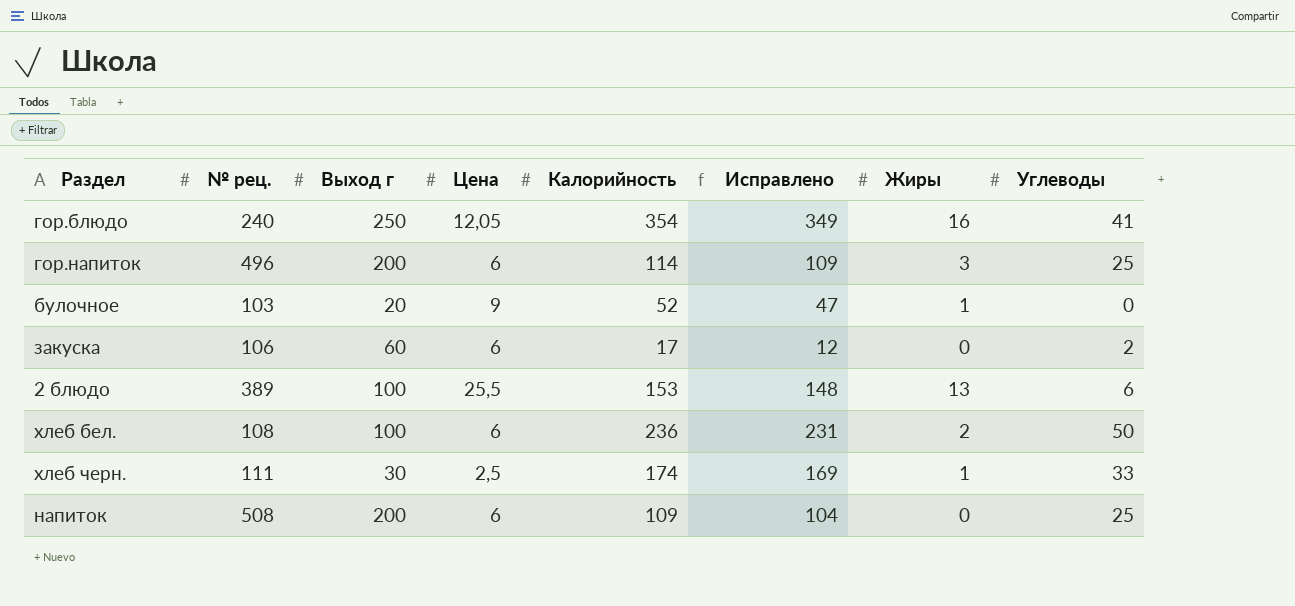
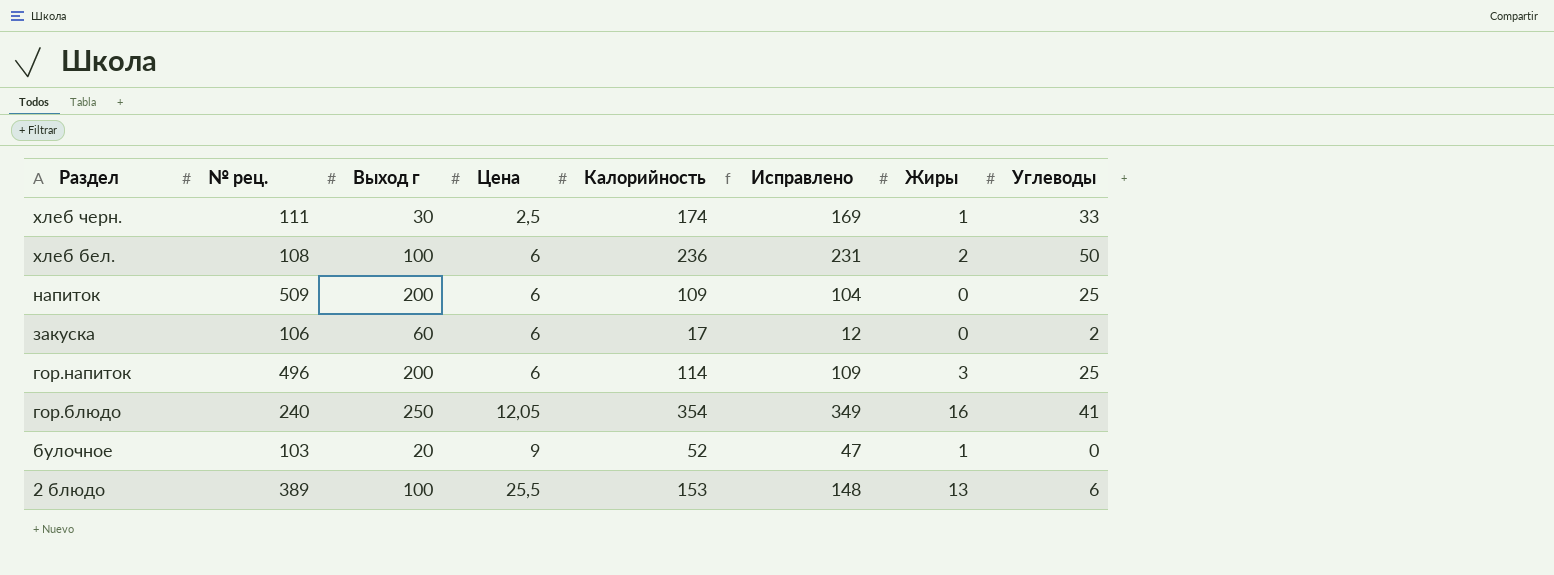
row order: none -> Раздел descending
напиток | № рец.: 508 -> 509

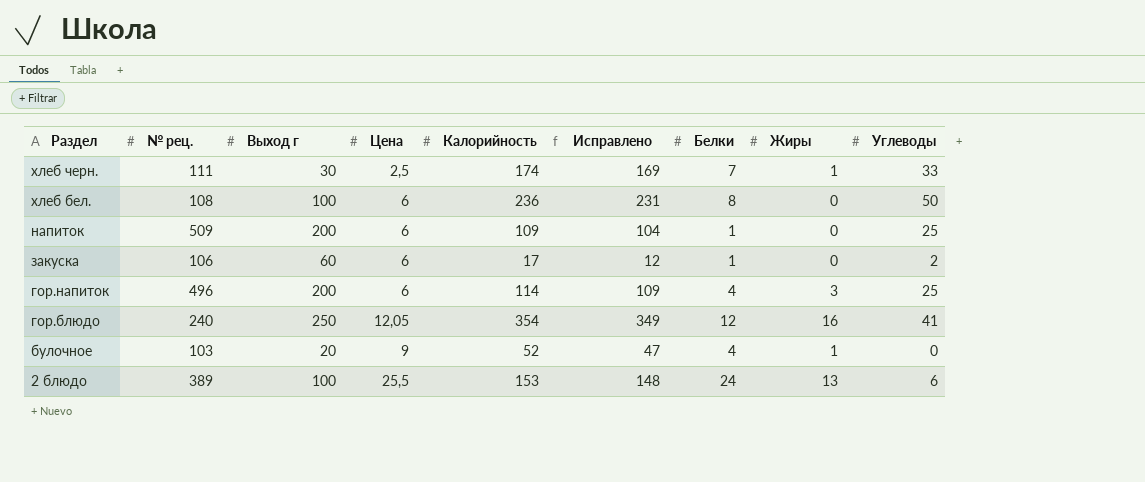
column Белки | position: none -> 7
хлеб бел. | Жиры: 2 -> 0

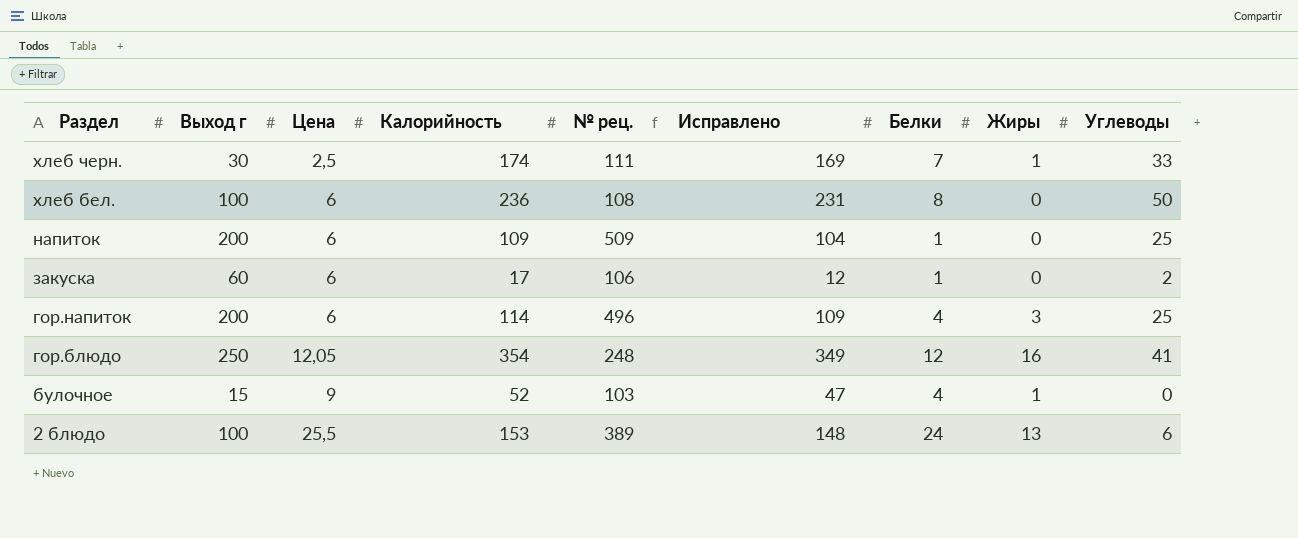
column № рец. | position: 2 -> 5
гор.блюдо | № рец.: 240 -> 248
булочное | Выход г: 20 -> 15

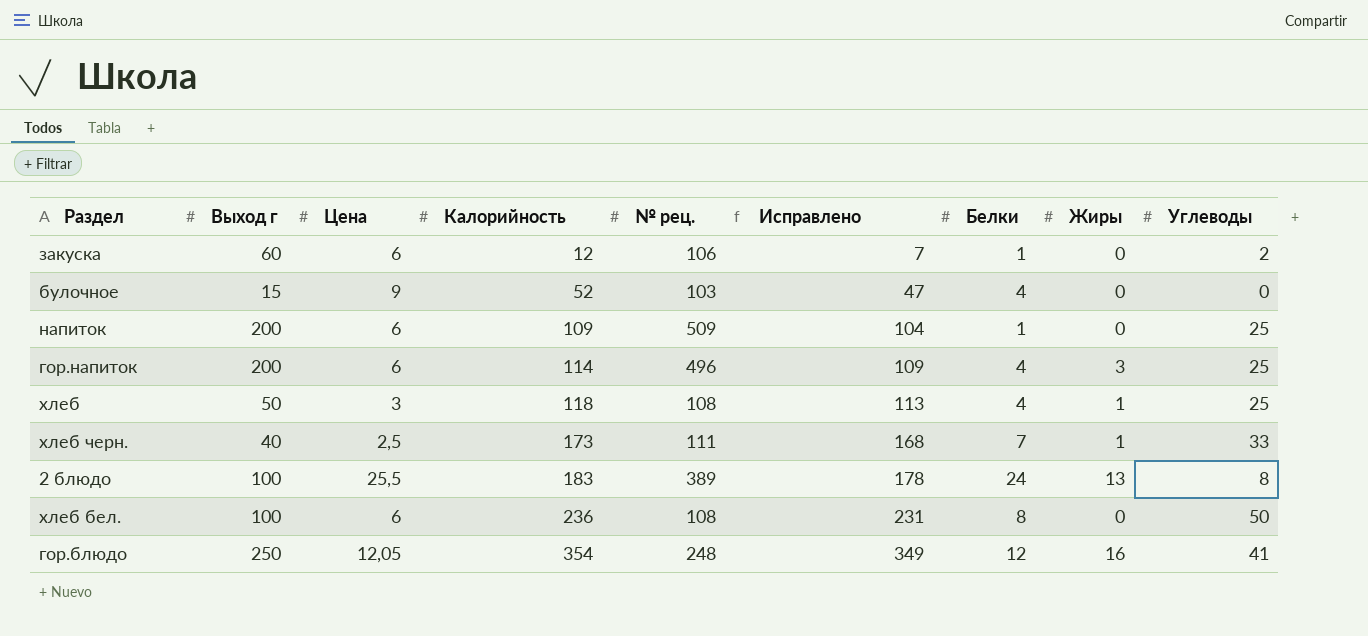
row order: Раздел descending -> Калорийность ascending
закуска | Калорийность: 17 -> 12
закуска | Исправлено: 12 -> 7
булочное | Жиры: 1 -> 0
row хлеб: none -> 50 | 3 | 118 | 108 | 113 | 4 | 1 | 25
хлеб черн. | Выход г: 30 -> 40
хлеб черн. | Калорийность: 174 -> 173
хлеб черн. | Исправлено: 169 -> 168
2 блюдо | Калорийность: 153 -> 183
2 блюдо | Исправлено: 148 -> 178
2 блюдо | Углеводы: 6 -> 8

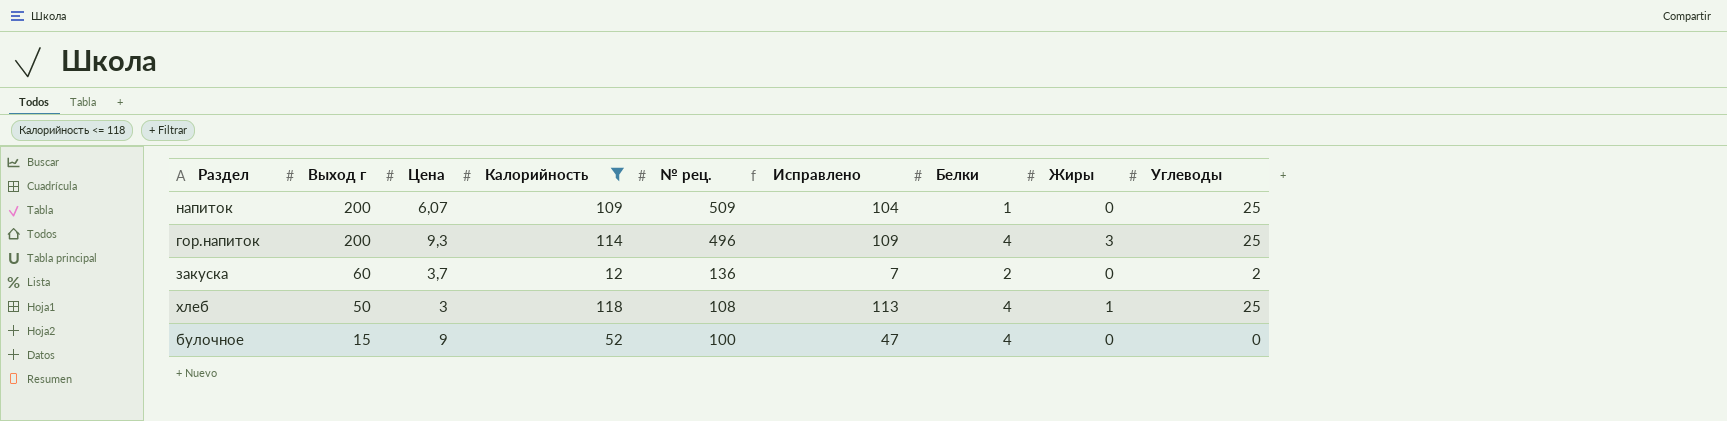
filter: none -> Калорийность <= 118
row order: Калорийность ascending -> Выход г descending
напиток | Цена: 6 -> 6,07
гор.напиток | Цена: 6 -> 9,3
закуска | Цена: 6 -> 3,7
закуска | № рец.: 106 -> 136
закуска | Белки: 1 -> 2
булочное | № рец.: 103 -> 100

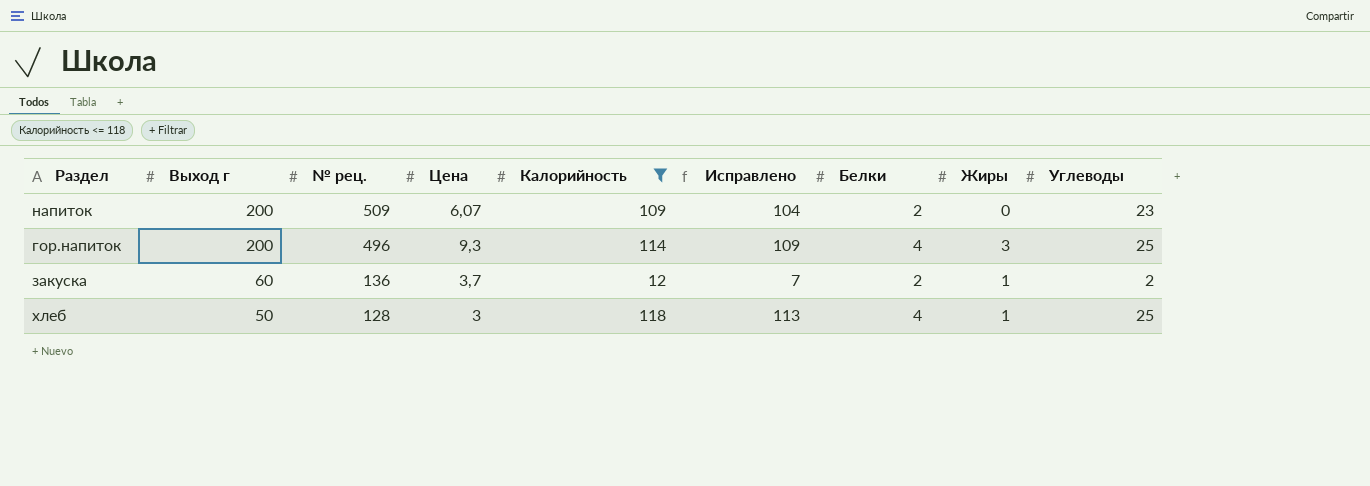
column № рец. | position: 5 -> 3
row булочное: 15 | 9 | 52 | 100 | 47 | 4 | 0 | 0 -> none
напиток | Белки: 1 -> 2
напиток | Углеводы: 25 -> 23
закуска | Жиры: 0 -> 1
хлеб | № рец.: 108 -> 128

